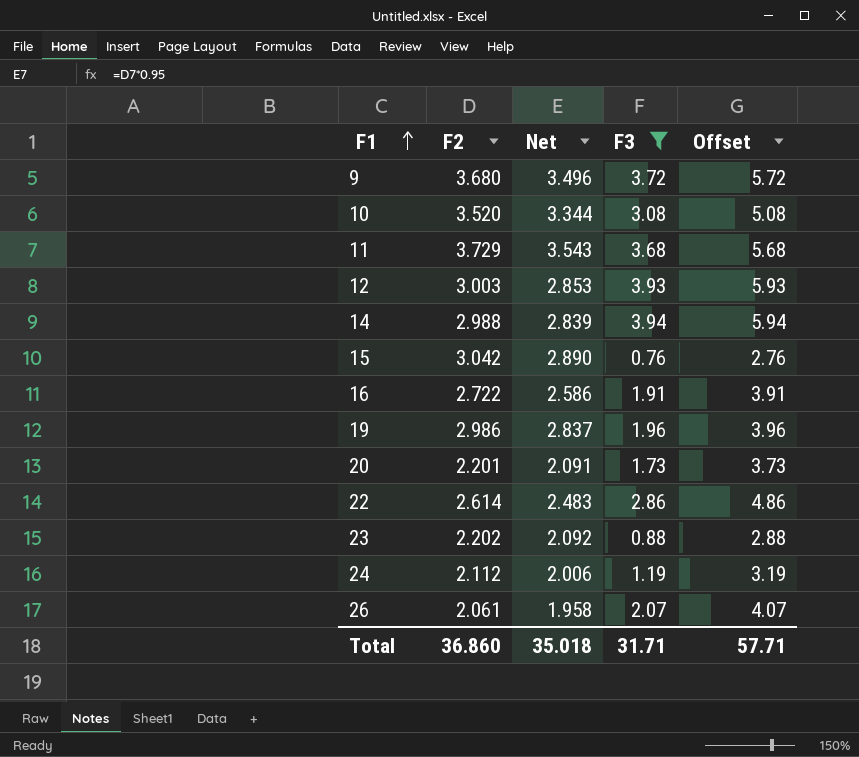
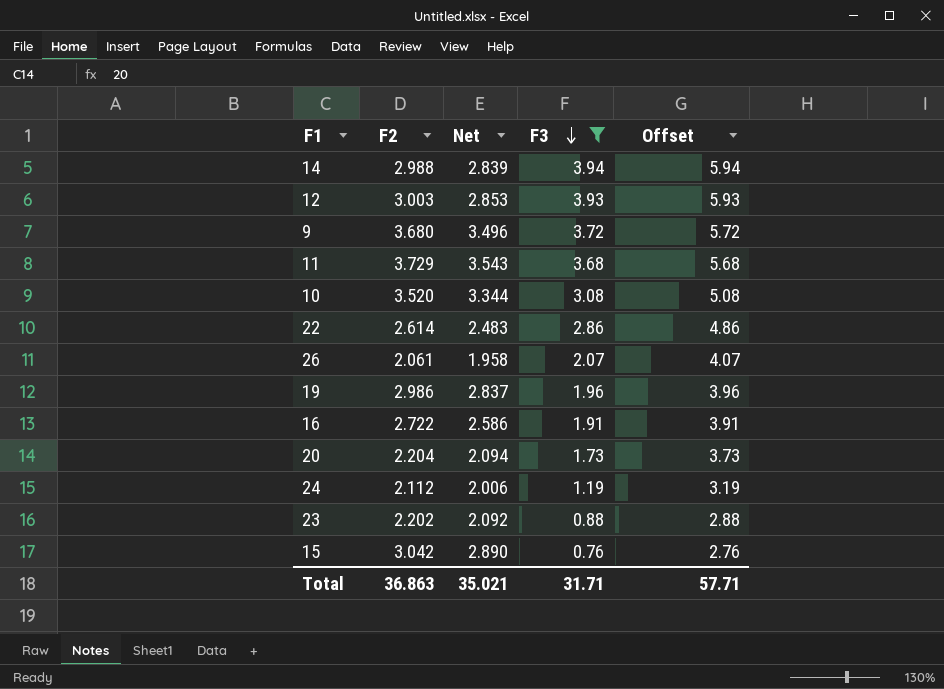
row order: F1 ascending -> F3 descending
20 | F2: 2.201 -> 2.204
20 | Net: 2.091 -> 2.094
Total | F2: 36.860 -> 36.863
Total | Net: 35.018 -> 35.021

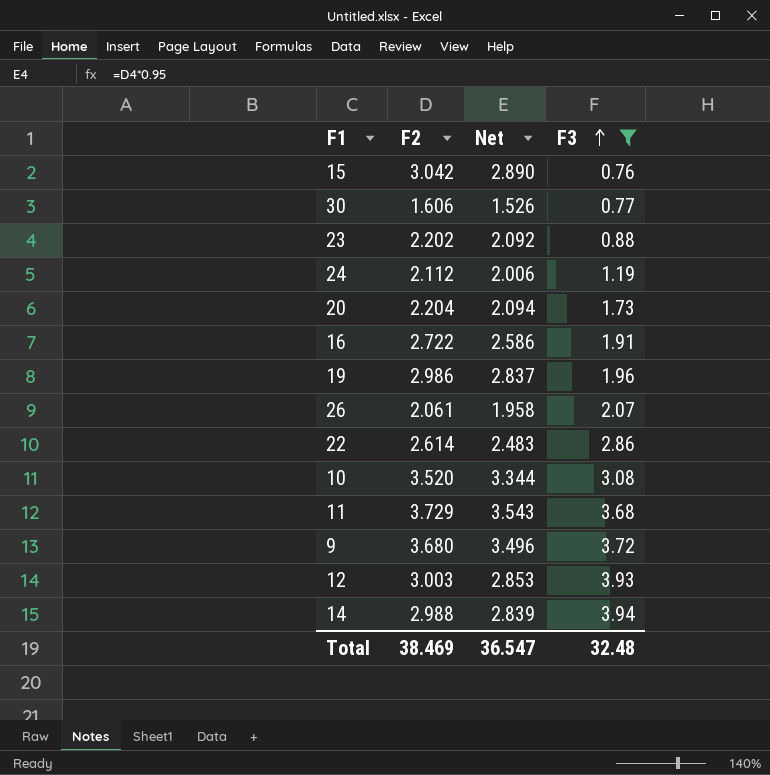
row order: F3 descending -> F3 ascending
column Offset | formula: [F3] + 2 -> none
row 30: none -> 1.606 | 1.526 | 0.77
Total | F2: 36.863 -> 38.469
Total | Net: 35.021 -> 36.547
Total | F3: 31.71 -> 32.48

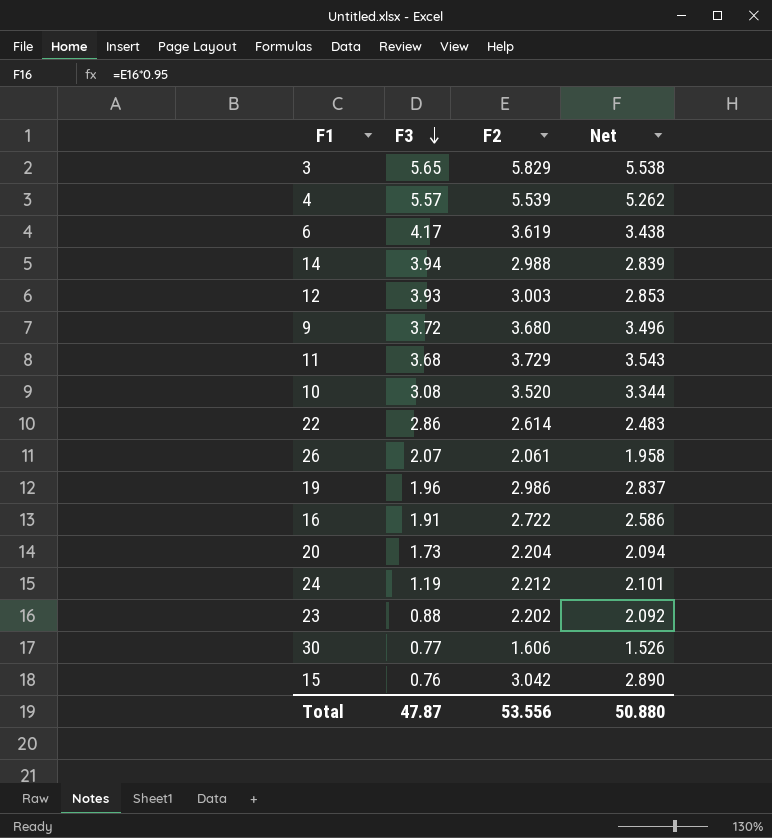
filter: F3 <= 3.94 -> none
row order: F3 ascending -> F3 descending
column F3 | position: 4 -> 2
24 | F2: 2.112 -> 2.212
24 | Net: 2.006 -> 2.101
Total | F3: 32.48 -> 47.87
Total | F2: 38.469 -> 53.556
Total | Net: 36.547 -> 50.880

